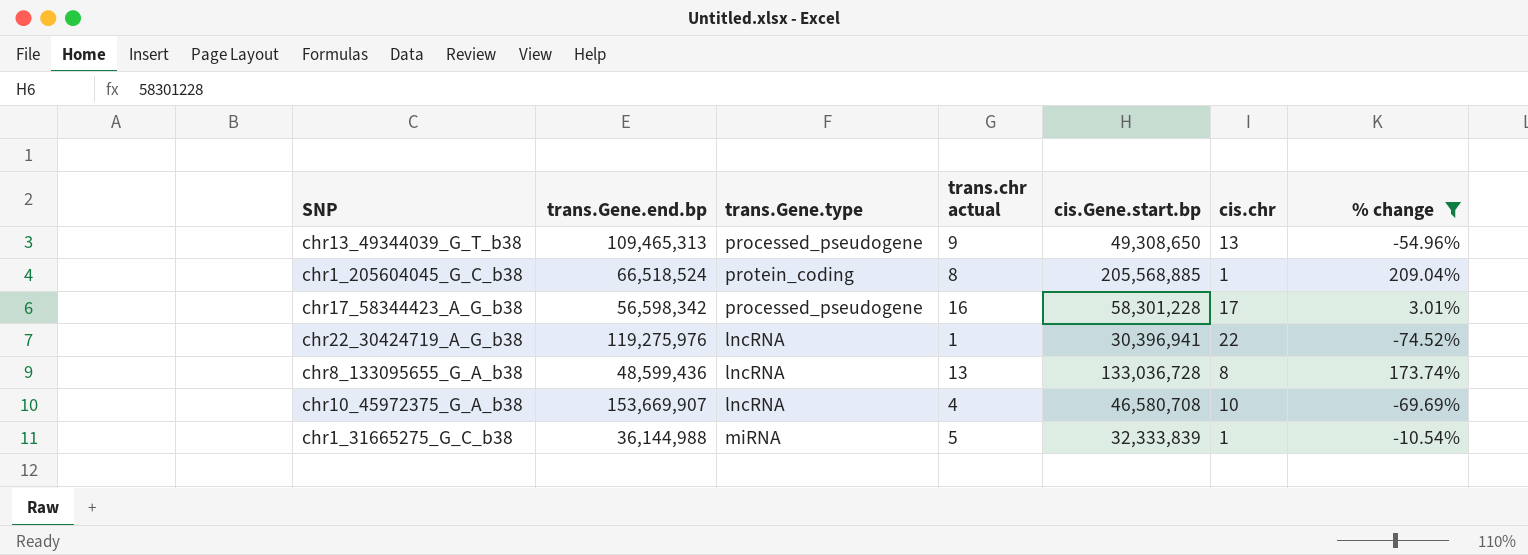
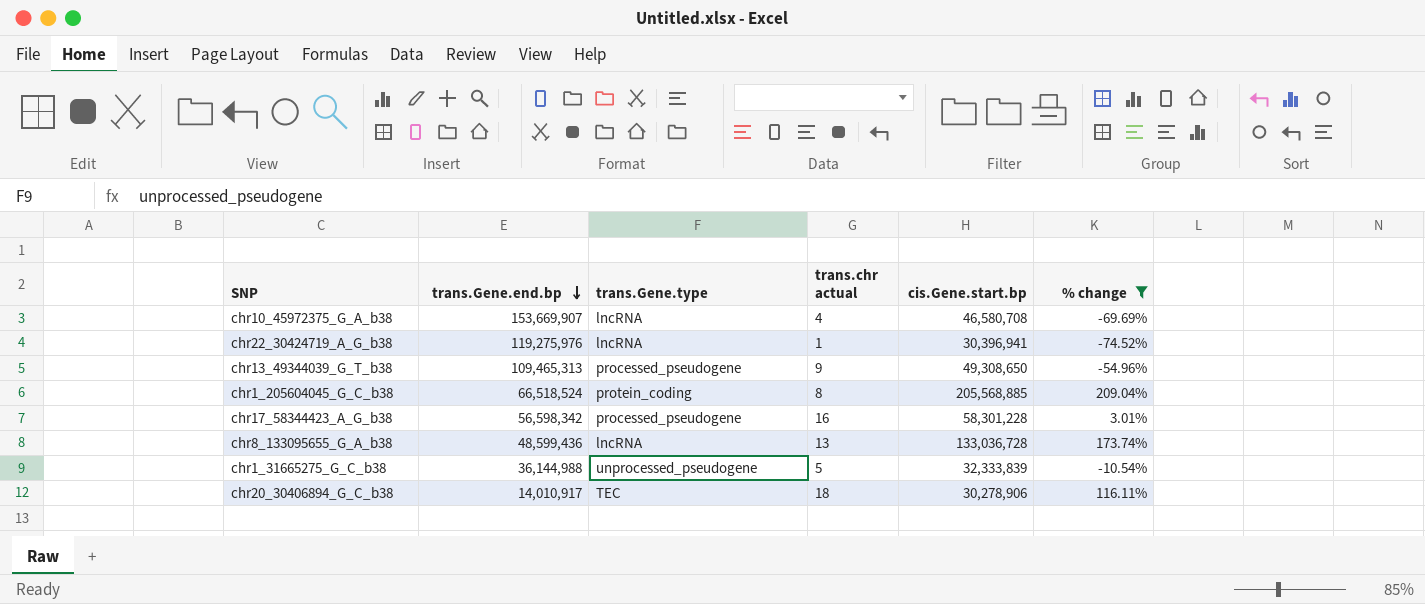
row order: none -> trans.Gene.end.bp descending
column cis.chr | position: 6 -> none
chr1_31665275_G_C_b38 | trans.Gene.type: miRNA -> unprocessed_pseudogene
row chr20_30406894_G_C_b38: none -> 14,010,917 | TEC | 18 | 30,278,906 | 116.11%

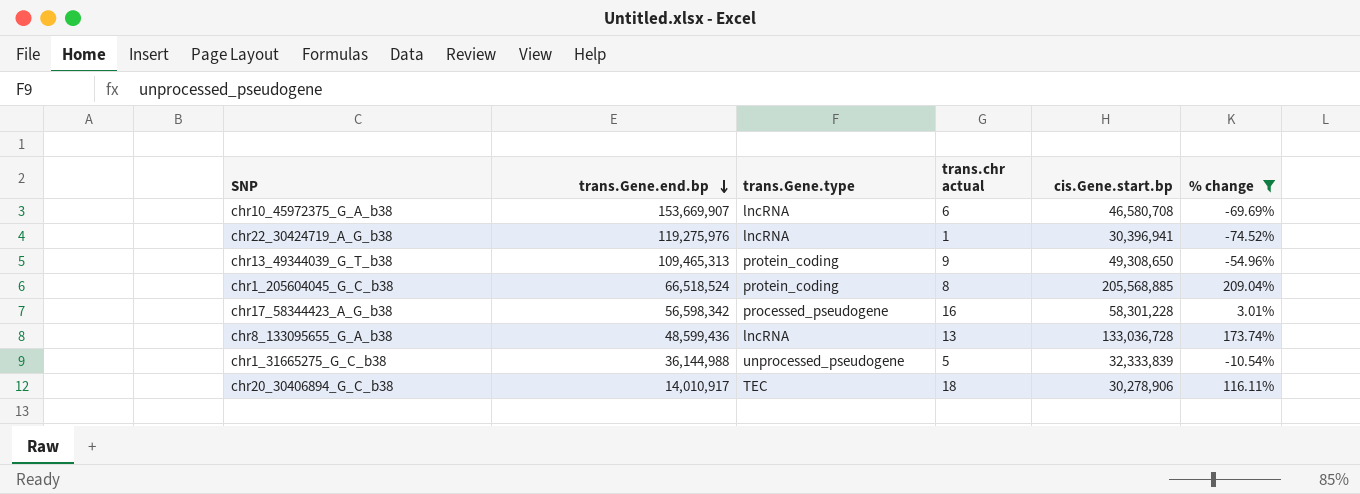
chr10_45972375_G_A_b38 | trans.chr actual: 4 -> 6
chr13_49344039_G_T_b38 | trans.Gene.type: processed_pseudogene -> protein_coding

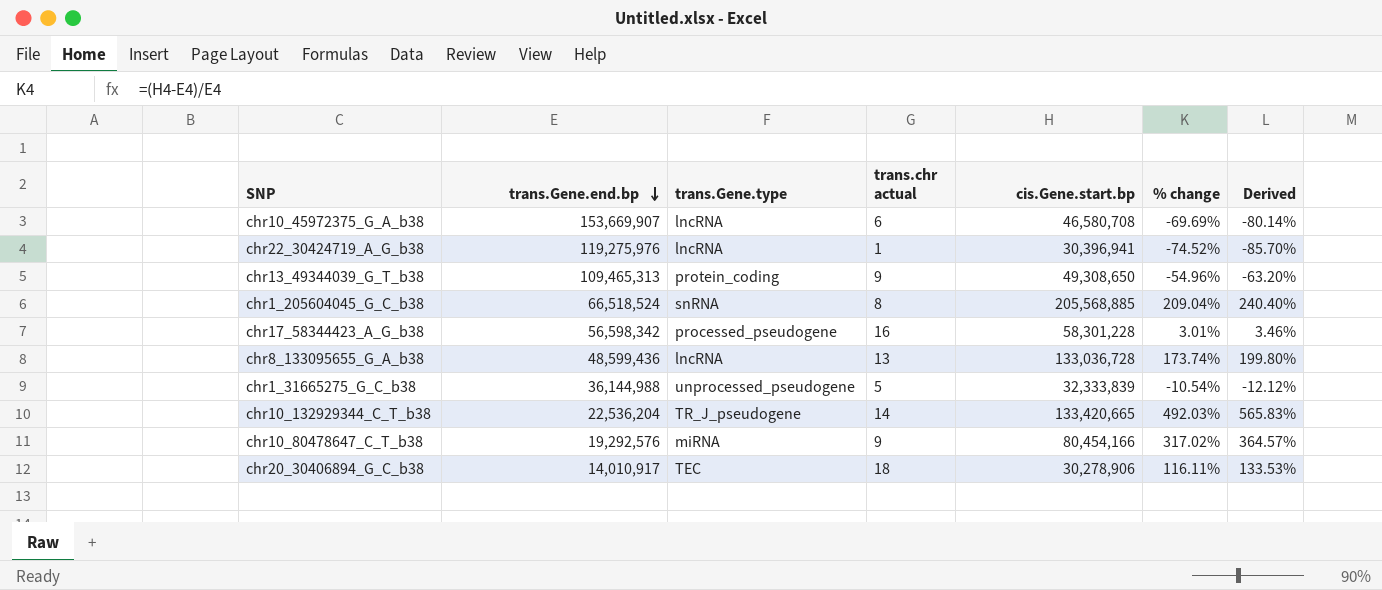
filter: % change <= 209.04% -> none
column Derived | formula: none -> [% change] * 1.15
chr1_205604045_G_C_b38 | trans.Gene.type: protein_coding -> snRNA

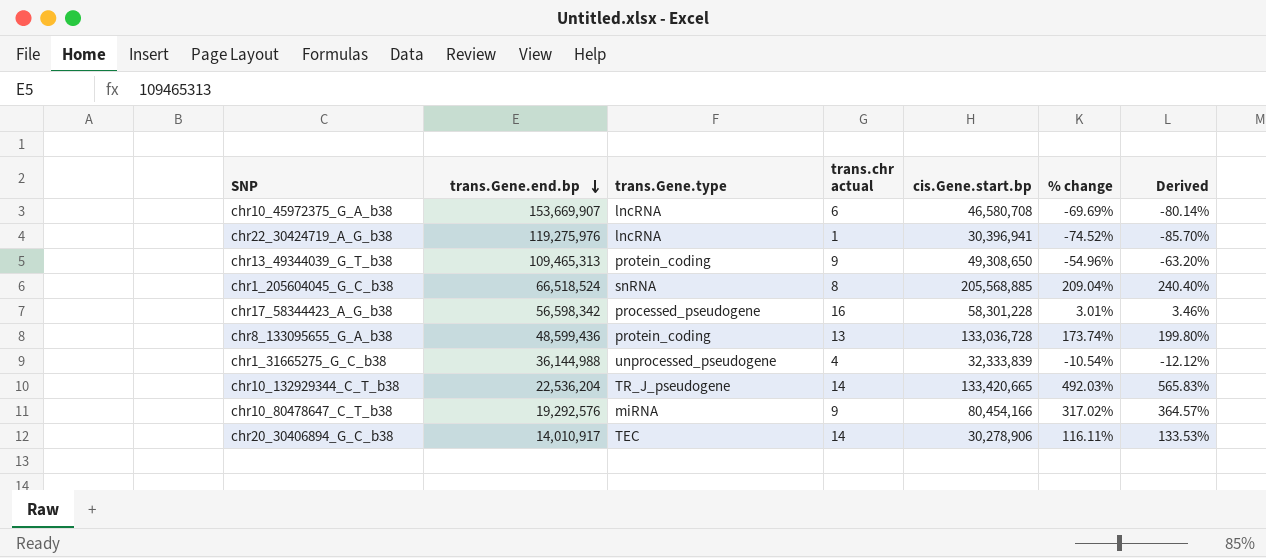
chr8_133095655_G_A_b38 | trans.Gene.type: lncRNA -> protein_coding
chr1_31665275_G_C_b38 | trans.chr actual: 5 -> 4
chr20_30406894_G_C_b38 | trans.chr actual: 18 -> 14

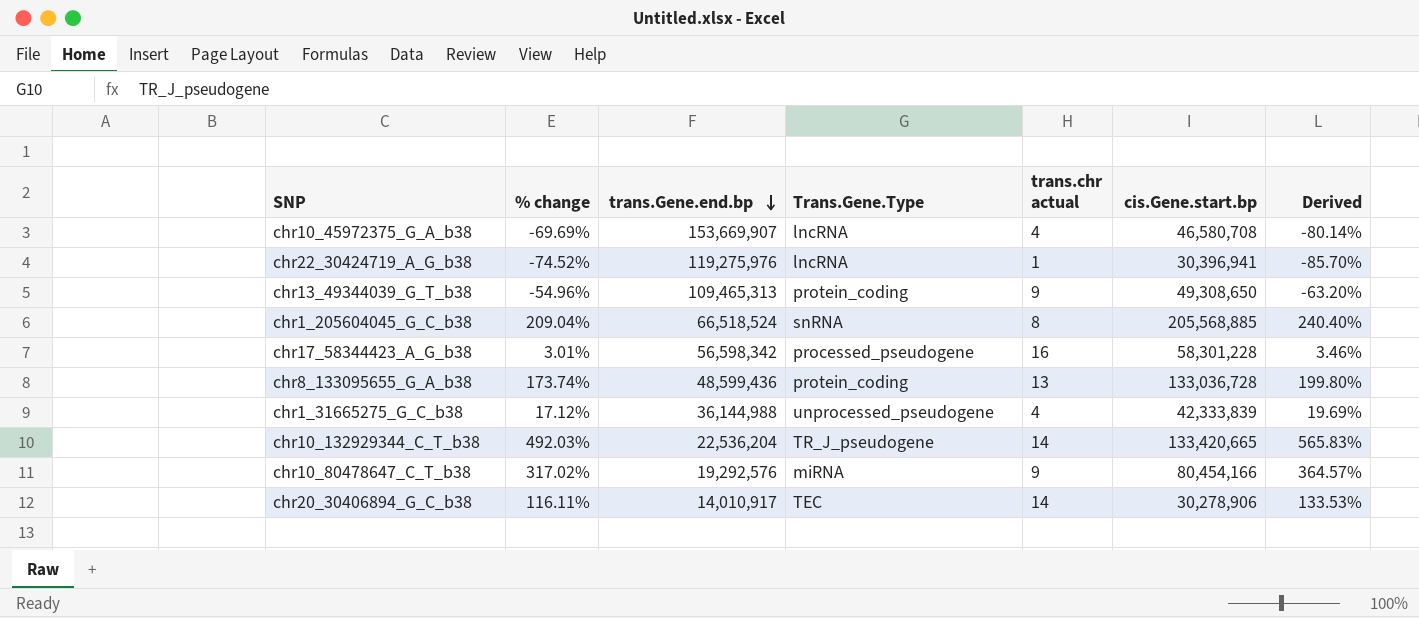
column % change | position: 6 -> 2
column name: trans.Gene.type -> Trans.Gene.Type
chr10_45972375_G_A_b38 | trans.chr actual: 6 -> 4
chr1_31665275_G_C_b38 | % change: -10.54% -> 17.12%
chr1_31665275_G_C_b38 | cis.Gene.start.bp: 32,333,839 -> 42,333,839
chr1_31665275_G_C_b38 | Derived: -12.12% -> 19.69%

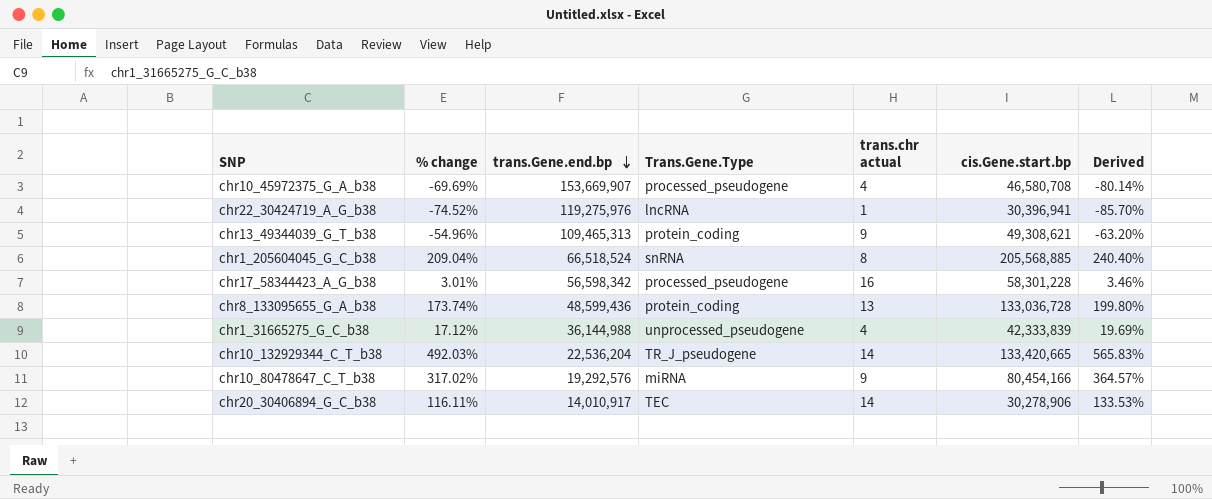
chr10_45972375_G_A_b38 | Trans.Gene.Type: lncRNA -> processed_pseudogene
chr13_49344039_G_T_b38 | cis.Gene.start.bp: 49,308,650 -> 49,308,621

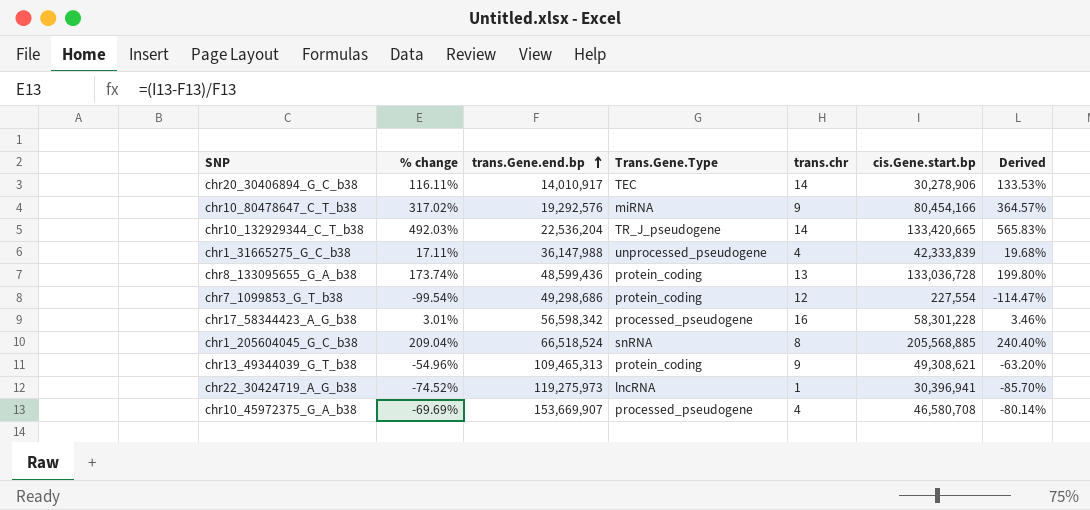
row order: trans.Gene.end.bp descending -> trans.Gene.end.bp ascending
column name: trans.chr actual -> trans.chr
chr1_31665275_G_C_b38 | % change: 17.12% -> 17.11%
chr1_31665275_G_C_b38 | trans.Gene.end.bp: 36,144,988 -> 36,147,988
chr1_31665275_G_C_b38 | Derived: 19.69% -> 19.68%
row chr7_1099853_G_T_b38: none -> -99.54% | 49,298,686 | protein_coding | 12 | 227,554 | -114.47%
chr22_30424719_A_G_b38 | trans.Gene.end.bp: 119,275,976 -> 119,275,973

